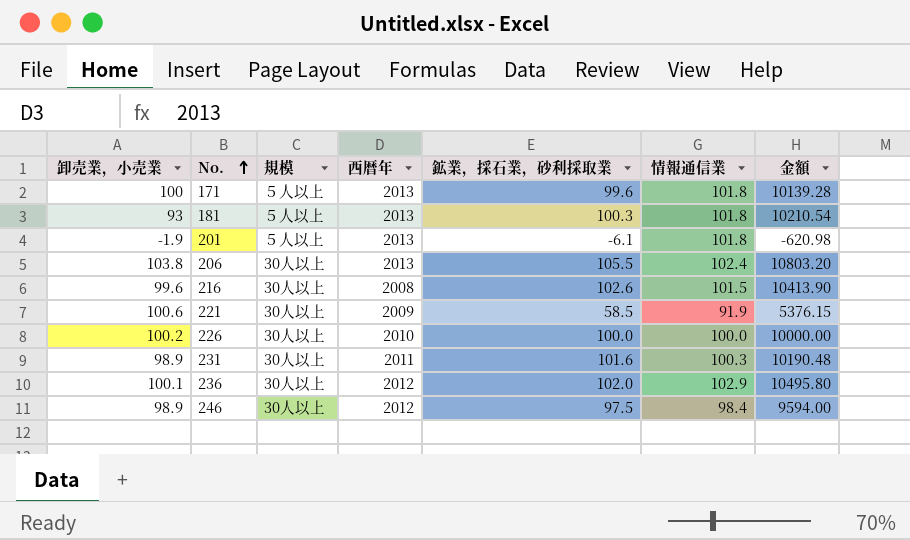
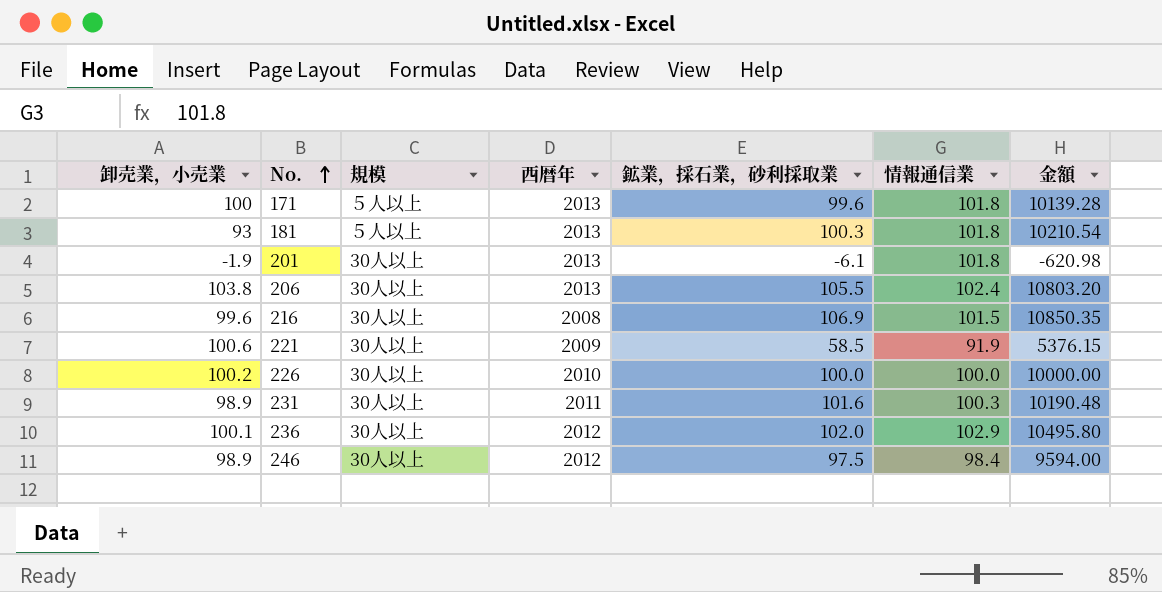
201 | 規模: ５人以上 -> 30人以上
216 | 鉱業，採石業，砂利採取業: 102.6 -> 106.9
216 | 金額: 10413.90 -> 10850.35

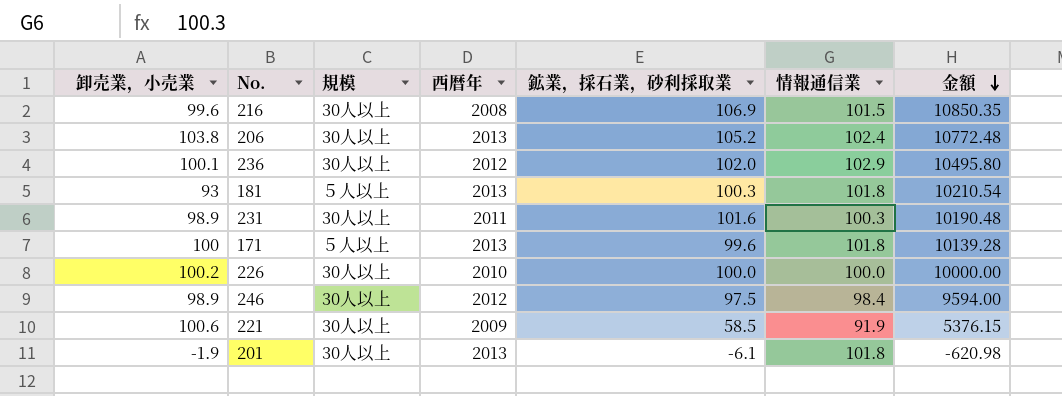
row order: No. ascending -> 金額 descending
206 | 鉱業，採石業，砂利採取業: 105.5 -> 105.2
206 | 金額: 10803.20 -> 10772.48

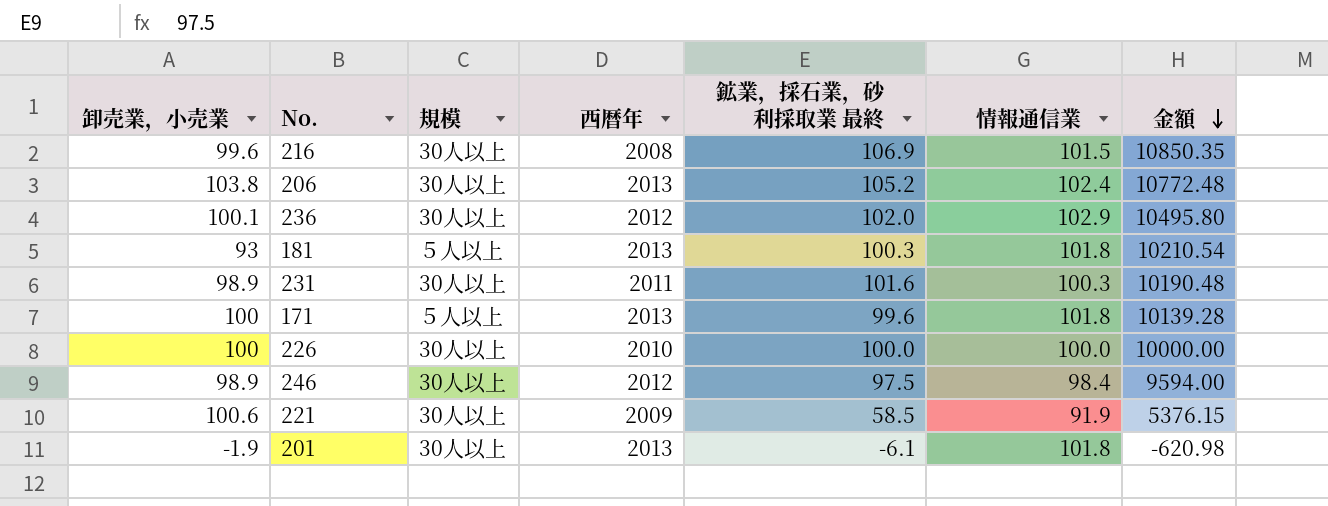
column name: 鉱業，採石業，砂利採取業 -> 鉱業，採石業，砂利採取業 最終
226 | 卸売業，小売業: 100.2 -> 100

